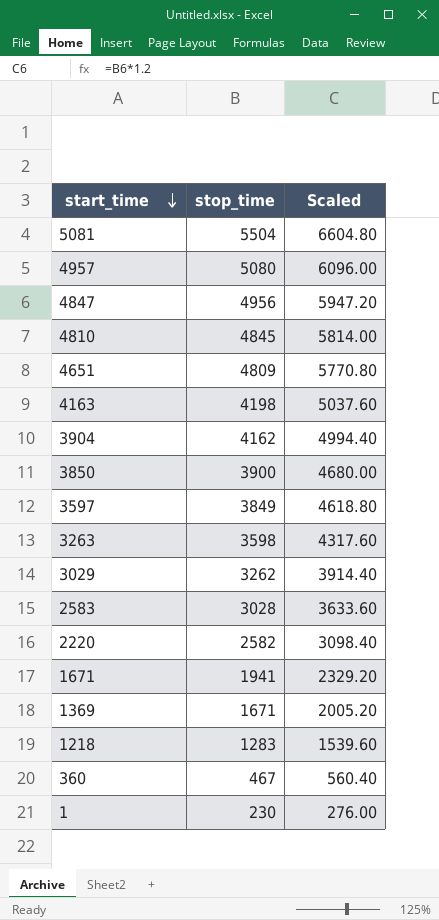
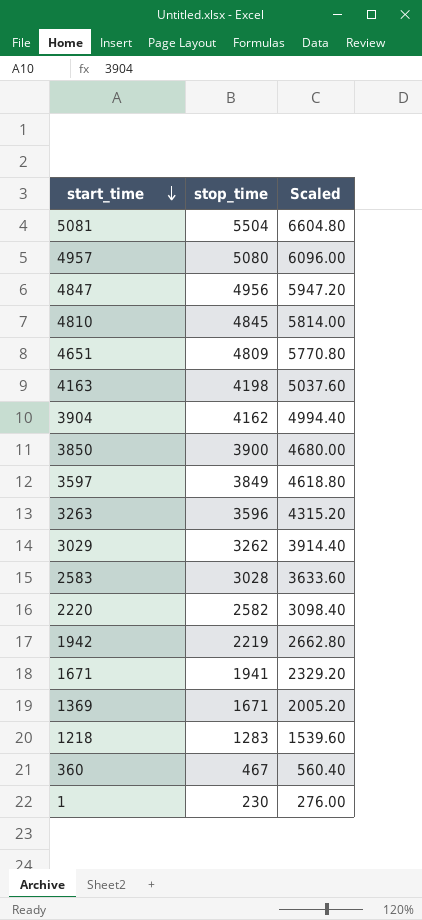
3263 | stop_time: 3598 -> 3596
3263 | Scaled: 4317.60 -> 4315.20
row 1942: none -> 2219 | 2662.80

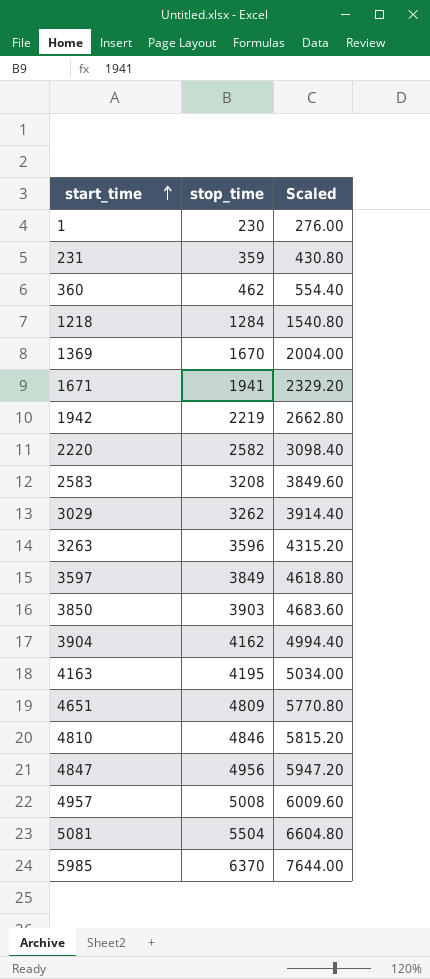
row order: start_time descending -> start_time ascending
row 231: none -> 359 | 430.80
360 | stop_time: 467 -> 462
360 | Scaled: 560.40 -> 554.40
1218 | stop_time: 1283 -> 1284
1218 | Scaled: 1539.60 -> 1540.80
1369 | stop_time: 1671 -> 1670
1369 | Scaled: 2005.20 -> 2004.00
2583 | stop_time: 3028 -> 3208
2583 | Scaled: 3633.60 -> 3849.60
3850 | stop_time: 3900 -> 3903
3850 | Scaled: 4680.00 -> 4683.60
4163 | stop_time: 4198 -> 4195
4163 | Scaled: 5037.60 -> 5034.00
4810 | stop_time: 4845 -> 4846
4810 | Scaled: 5814.00 -> 5815.20
4957 | stop_time: 5080 -> 5008
4957 | Scaled: 6096.00 -> 6009.60
row 5985: none -> 6370 | 7644.00

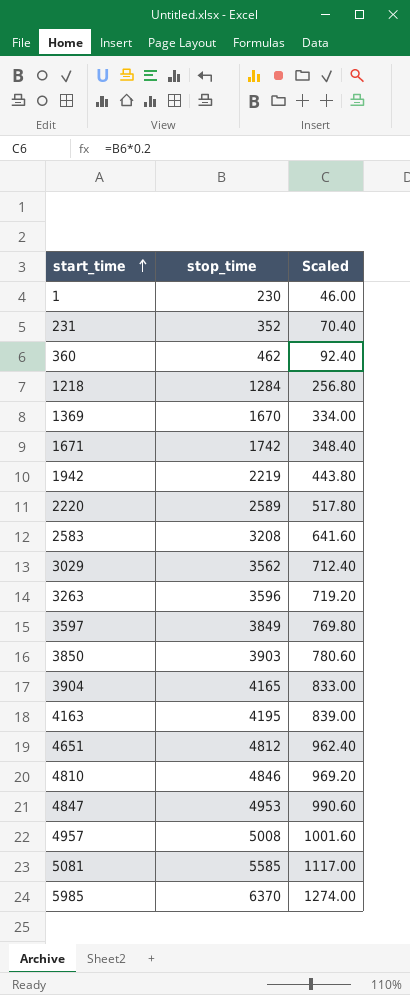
column Scaled | formula: [stop_time] * 1.2 -> [stop_time] * 0.2
231 | stop_time: 359 -> 352
1671 | stop_time: 1941 -> 1742
2220 | stop_time: 2582 -> 2589
3029 | stop_time: 3262 -> 3562
3904 | stop_time: 4162 -> 4165
4651 | stop_time: 4809 -> 4812
4847 | stop_time: 4956 -> 4953
5081 | stop_time: 5504 -> 5585

